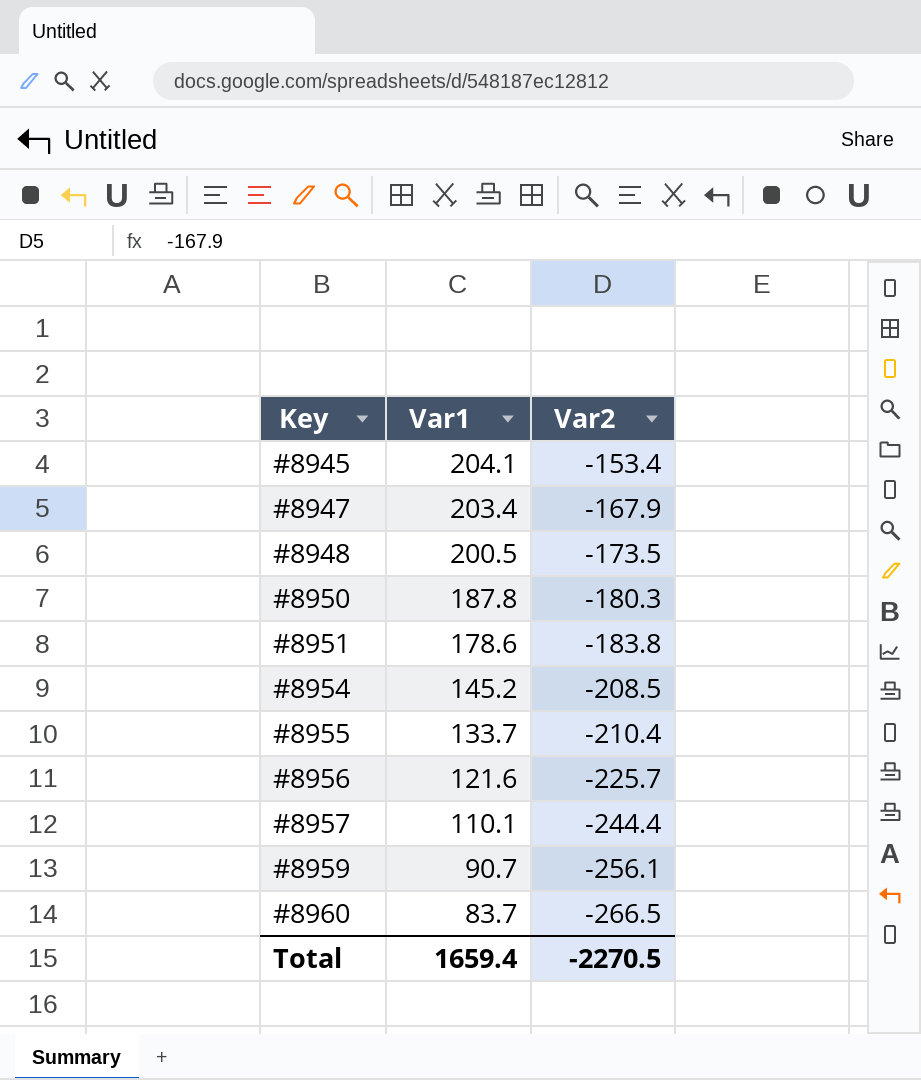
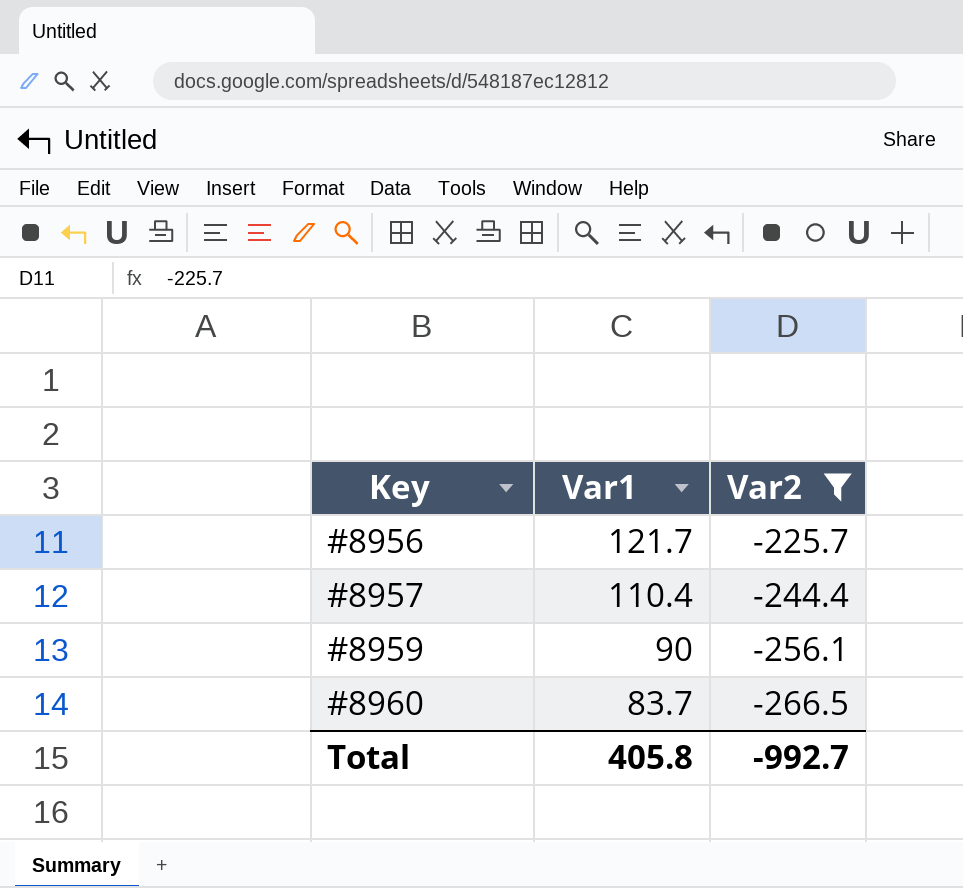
filter: none -> Var2 <= -225.7
#8956 | Var1: 121.6 -> 121.7
#8957 | Var1: 110.1 -> 110.4
#8959 | Var1: 90.7 -> 90
Total | Var1: 1659.4 -> 405.8
Total | Var2: -2270.5 -> -992.7

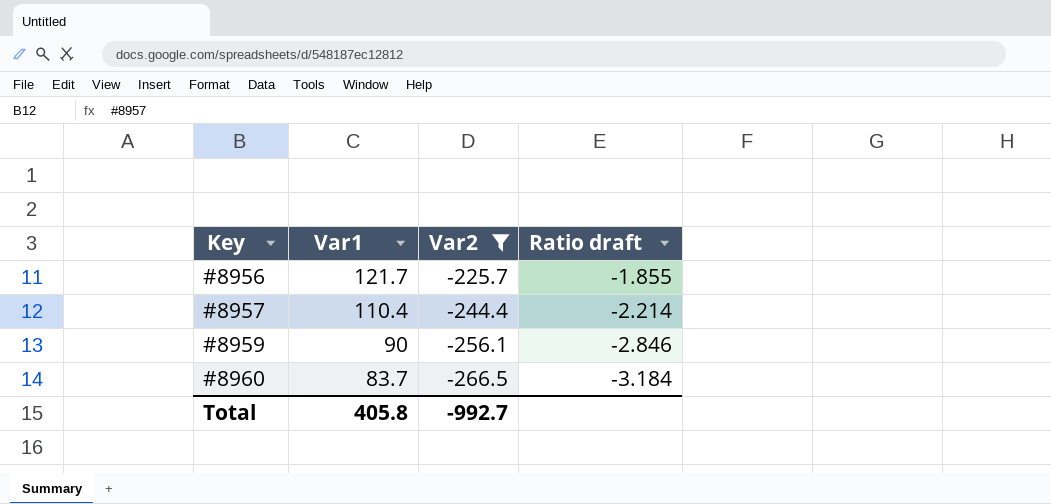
column Ratio draft | formula: none -> [Var2] / [Var1]

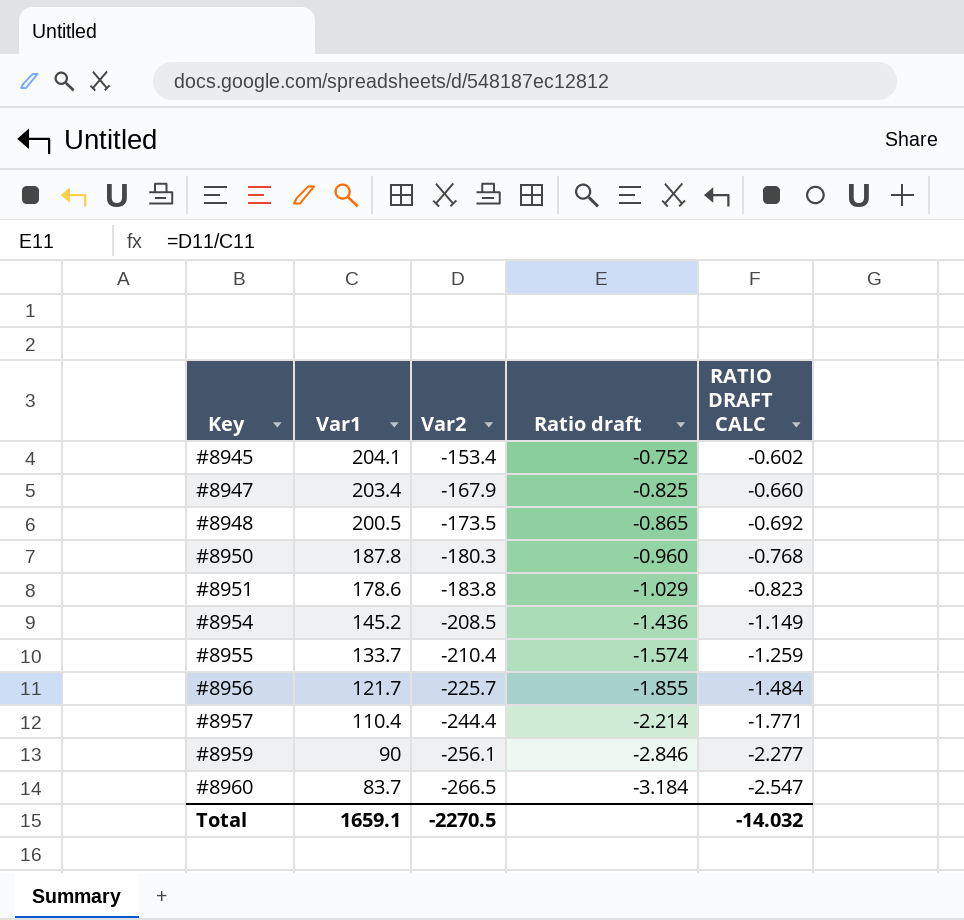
filter: Var2 <= -225.7 -> none
column RATIO DRAFT CALC | formula: none -> [Ratio draft] * 0.8
Total | Var1: 405.8 -> 1659.1
Total | Var2: -992.7 -> -2270.5

